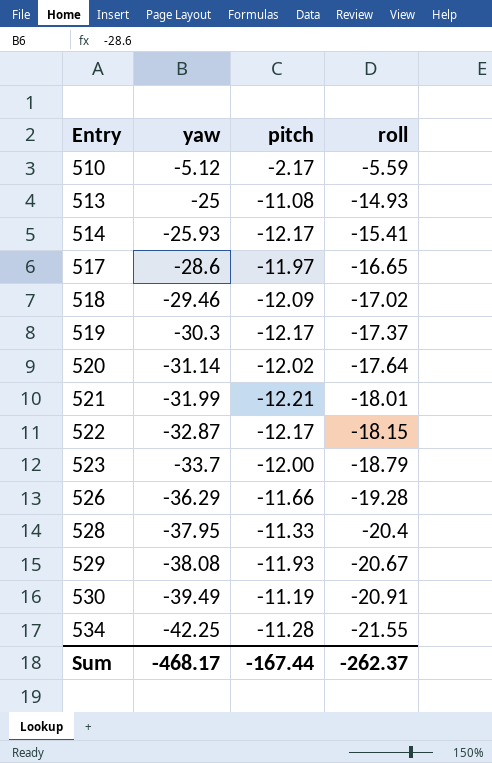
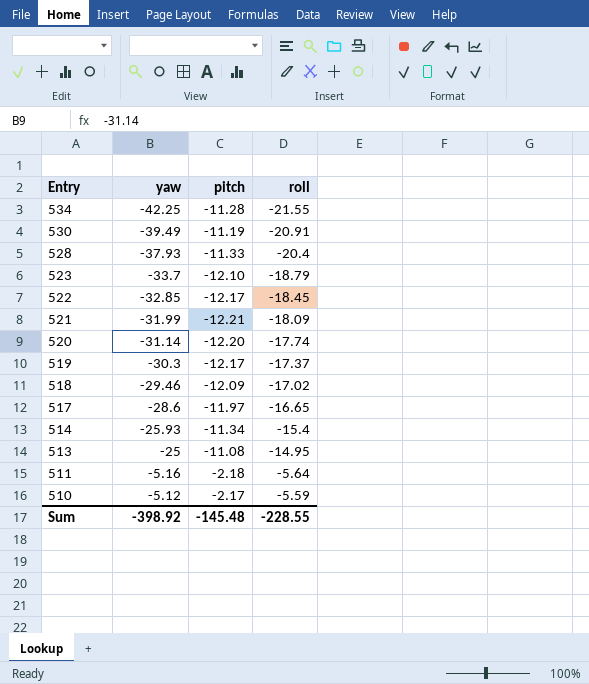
row order: Entry ascending -> Entry descending
row 526: -36.29 | -11.66 | -19.28 -> none
row 529: -38.08 | -11.93 | -20.67 -> none
528 | yaw: -37.95 -> -37.93
523 | pitch: -12.00 -> -12.10
522 | yaw: -32.87 -> -32.85
522 | roll: -18.15 -> -18.45
521 | roll: -18.01 -> -18.09
520 | pitch: -12.02 -> -12.20
520 | roll: -17.64 -> -17.74
514 | pitch: -12.17 -> -11.34
514 | roll: -15.41 -> -15.4
513 | roll: -14.93 -> -14.95
row 511: none -> -5.16 | -2.18 | -5.64
Sum | yaw: -468.17 -> -398.92
Sum | pitch: -167.44 -> -145.48
Sum | roll: -262.37 -> -228.55

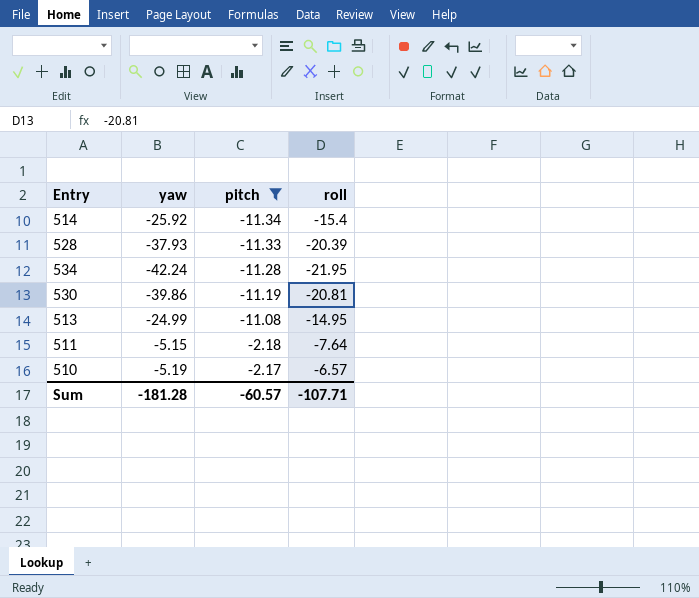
filter: none -> pitch >= -11.34
row order: Entry descending -> pitch ascending
514 | yaw: -25.93 -> -25.92
528 | roll: -20.4 -> -20.39
534 | yaw: -42.25 -> -42.24
534 | roll: -21.55 -> -21.95
530 | yaw: -39.49 -> -39.86
530 | roll: -20.91 -> -20.81
513 | yaw: -25 -> -24.99
511 | yaw: -5.16 -> -5.15
511 | roll: -5.64 -> -7.64
510 | yaw: -5.12 -> -5.19
510 | roll: -5.59 -> -6.57
Sum | yaw: -398.92 -> -181.28
Sum | pitch: -145.48 -> -60.57
Sum | roll: -228.55 -> -107.71

